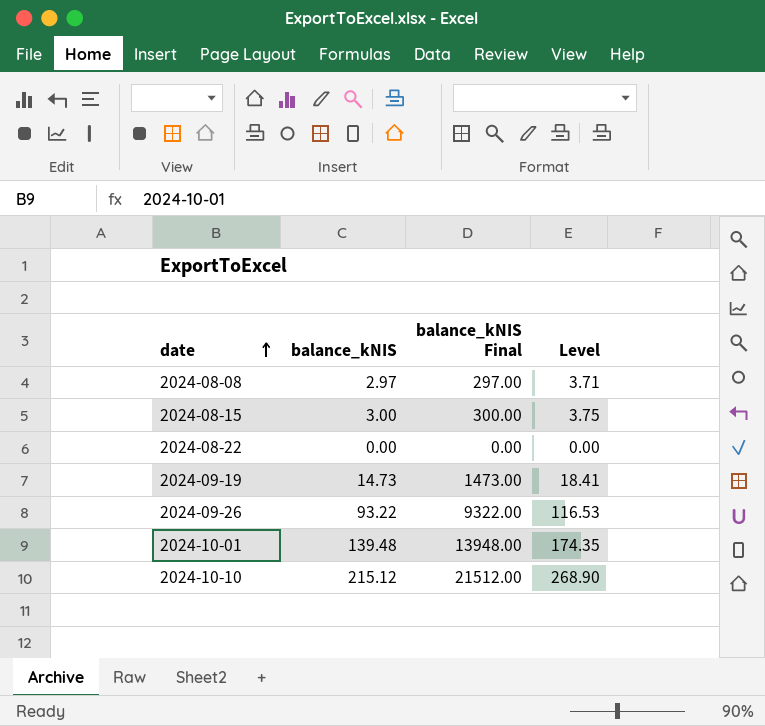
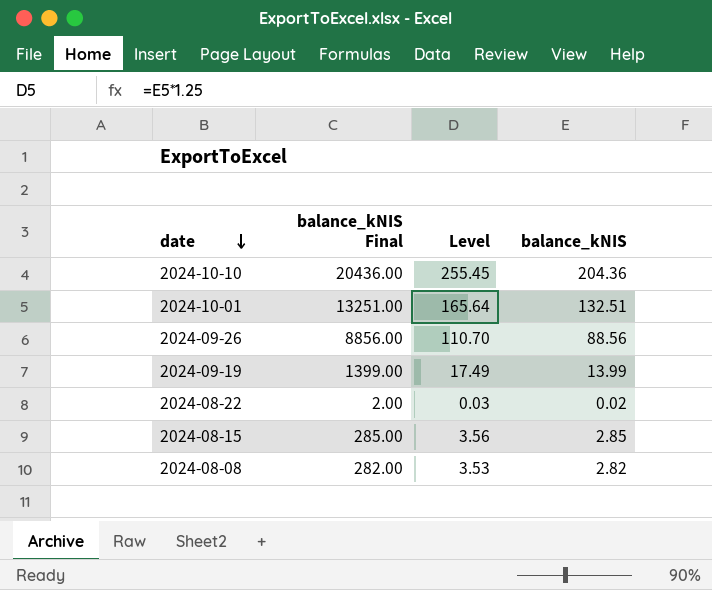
row order: date ascending -> date descending
column balance_kNIS | position: 2 -> 4
2024-10-10 | balance_kNIS Final: 21512.00 -> 20436.00
2024-10-10 | Level: 268.90 -> 255.45
2024-10-10 | balance_kNIS: 215.12 -> 204.36
2024-10-01 | balance_kNIS Final: 13948.00 -> 13251.00
2024-10-01 | Level: 174.35 -> 165.64
2024-10-01 | balance_kNIS: 139.48 -> 132.51
2024-09-26 | balance_kNIS Final: 9322.00 -> 8856.00
2024-09-26 | Level: 116.53 -> 110.70
2024-09-26 | balance_kNIS: 93.22 -> 88.56
2024-09-19 | balance_kNIS Final: 1473.00 -> 1399.00
2024-09-19 | Level: 18.41 -> 17.49
2024-09-19 | balance_kNIS: 14.73 -> 13.99
2024-08-22 | balance_kNIS Final: 0.00 -> 2.00
2024-08-22 | Level: 0.00 -> 0.03
2024-08-22 | balance_kNIS: 0.00 -> 0.02
2024-08-15 | balance_kNIS Final: 300.00 -> 285.00
2024-08-15 | Level: 3.75 -> 3.56
2024-08-15 | balance_kNIS: 3.00 -> 2.85
2024-08-08 | balance_kNIS Final: 297.00 -> 282.00
2024-08-08 | Level: 3.71 -> 3.53
2024-08-08 | balance_kNIS: 2.97 -> 2.82

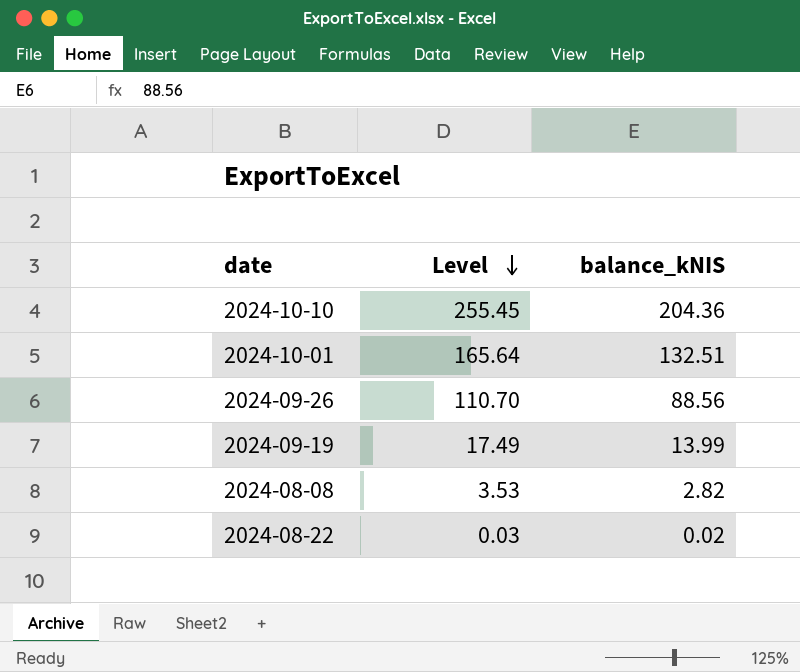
row order: date descending -> Level descending
column balance_kNIS Final | formula: [balance_kNIS] * 100 -> none
row 2024-08-15: 285.00 | 3.56 | 2.85 -> none

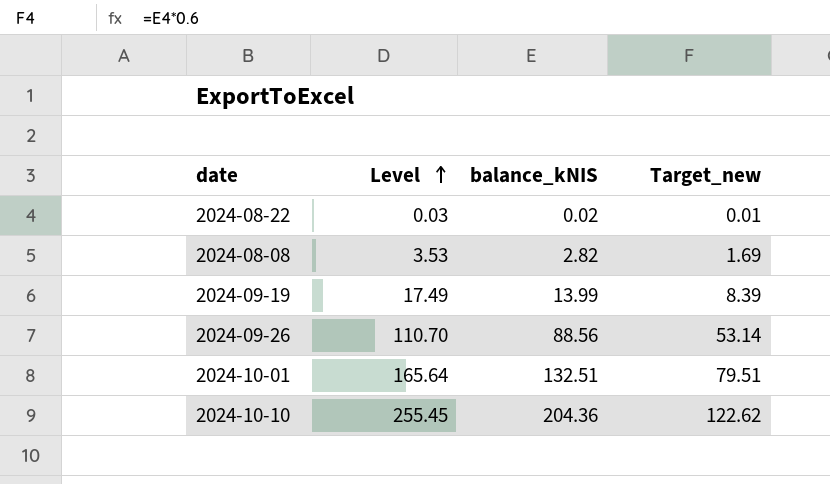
row order: Level descending -> Level ascending
column Target_new | formula: none -> [balance_kNIS] * 0.6

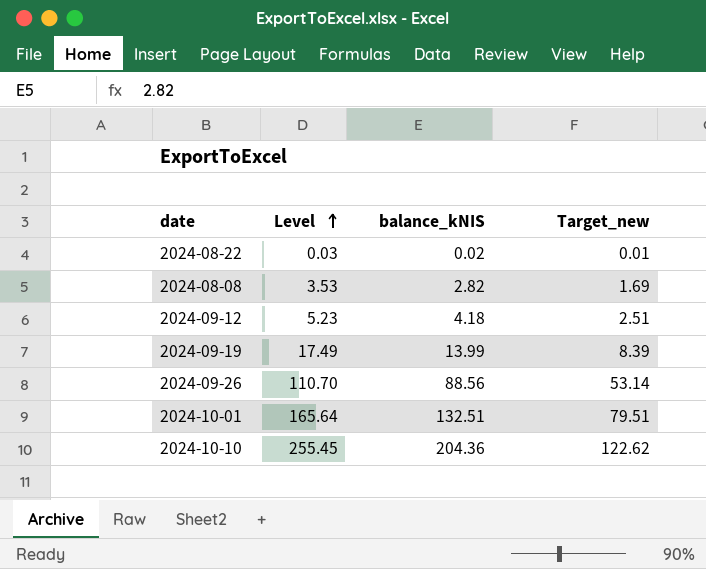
row 2024-09-12: none -> 5.23 | 4.18 | 2.51

